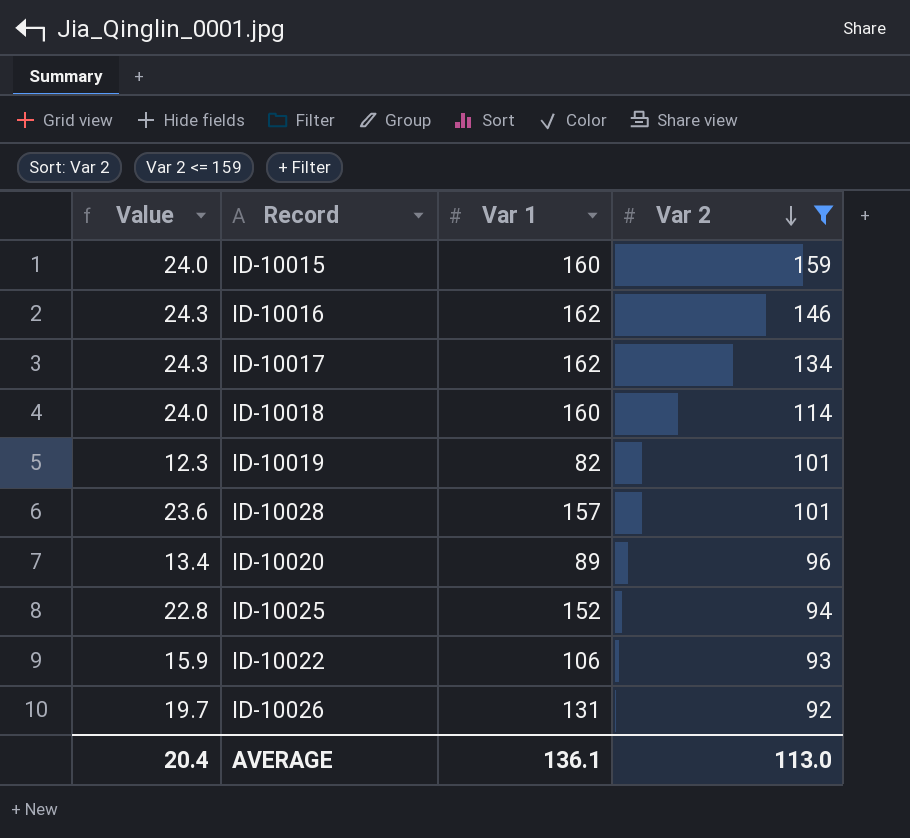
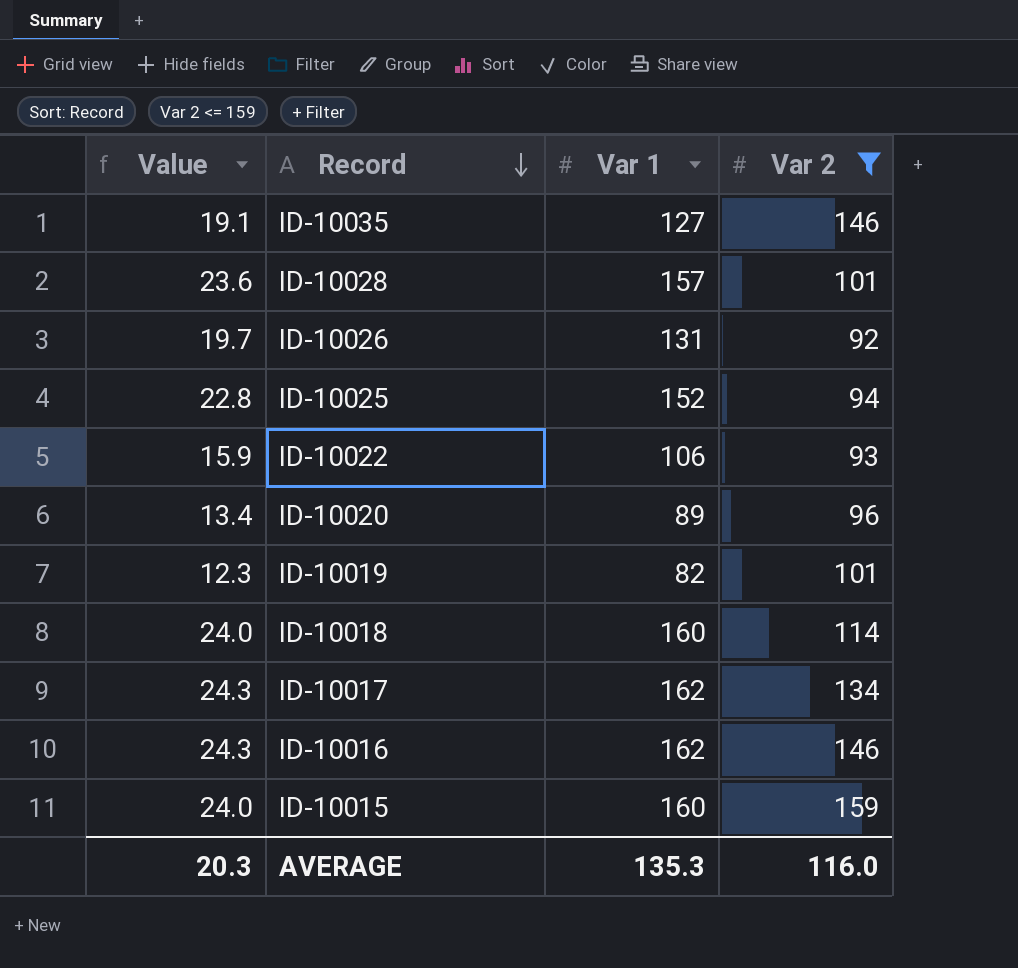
row order: Var 2 descending -> Record descending
row ID-10035: none -> 19.1 | 127 | 146
AVERAGE | Value: 20.4 -> 20.3
AVERAGE | Var 1: 136.1 -> 135.3
AVERAGE | Var 2: 113.0 -> 116.0

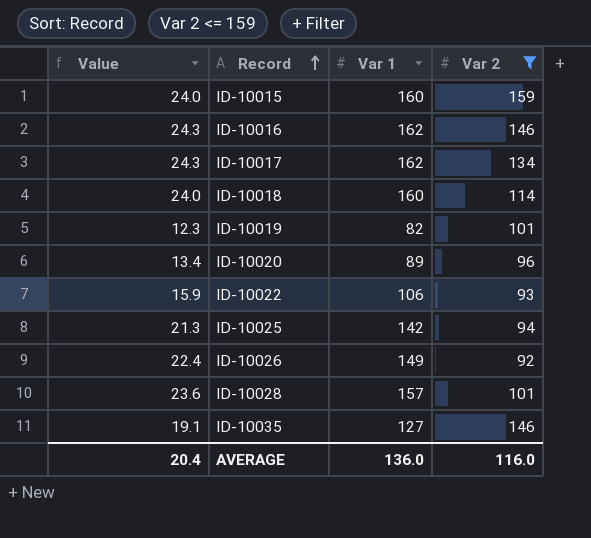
row order: Record descending -> Record ascending
ID-10025 | Value: 22.8 -> 21.3
ID-10025 | Var 1: 152 -> 142
ID-10026 | Value: 19.7 -> 22.4
ID-10026 | Var 1: 131 -> 149
AVERAGE | Value: 20.3 -> 20.4
AVERAGE | Var 1: 135.3 -> 136.0

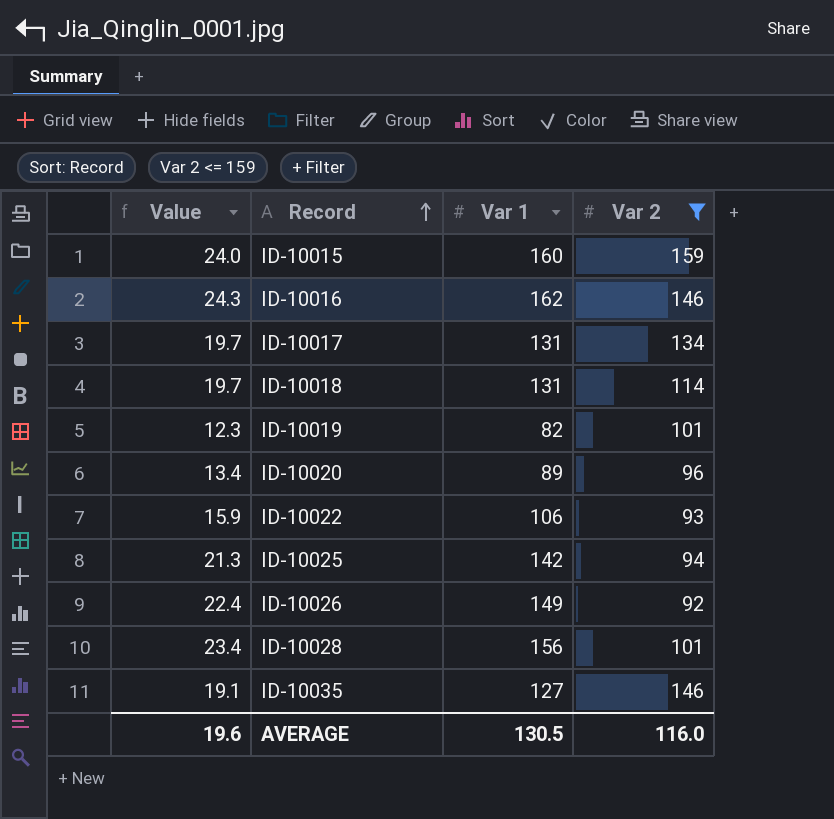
ID-10017 | Value: 24.3 -> 19.7
ID-10017 | Var 1: 162 -> 131
ID-10018 | Value: 24.0 -> 19.7
ID-10018 | Var 1: 160 -> 131
ID-10028 | Value: 23.6 -> 23.4
ID-10028 | Var 1: 157 -> 156
AVERAGE | Value: 20.4 -> 19.6
AVERAGE | Var 1: 136.0 -> 130.5

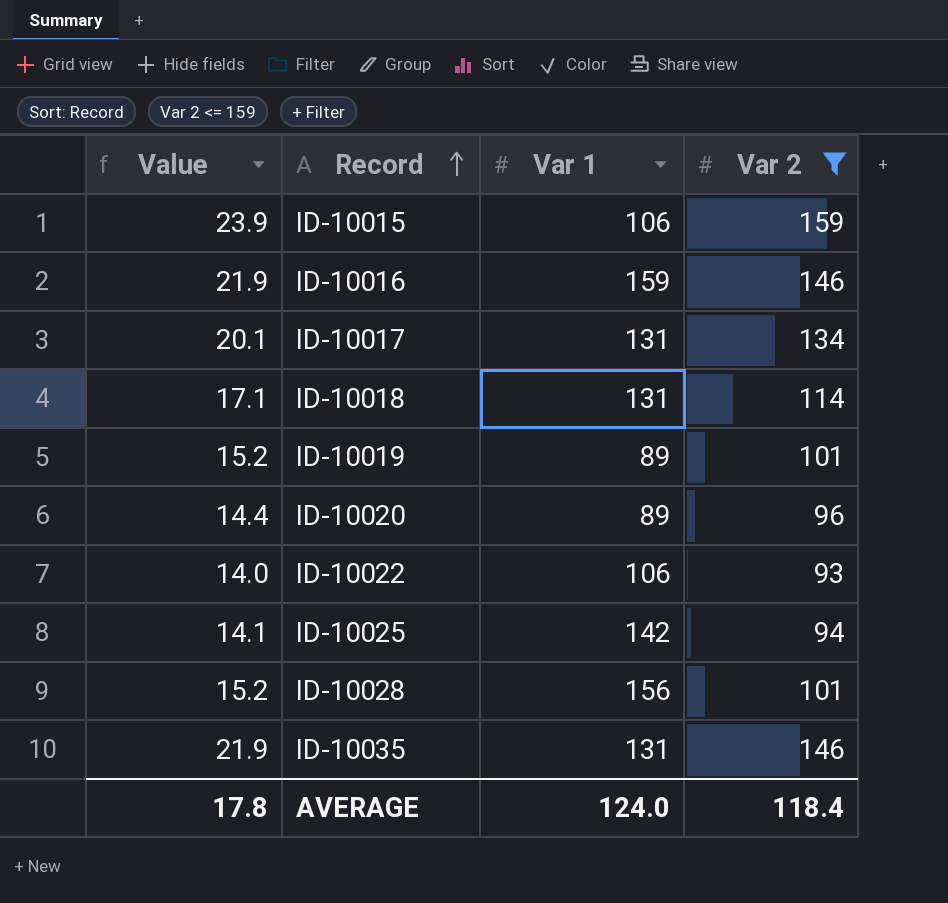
column Value | formula: [Var 1] * 0.15 -> [Var 2] * 0.15
row ID-10026: 22.4 | 149 | 92 -> none
ID-10015 | Var 1: 160 -> 106
ID-10016 | Var 1: 162 -> 159
ID-10019 | Var 1: 82 -> 89
ID-10035 | Var 1: 127 -> 131
AVERAGE | Value: 19.6 -> 17.8
AVERAGE | Var 1: 130.5 -> 124.0
AVERAGE | Var 2: 116.0 -> 118.4

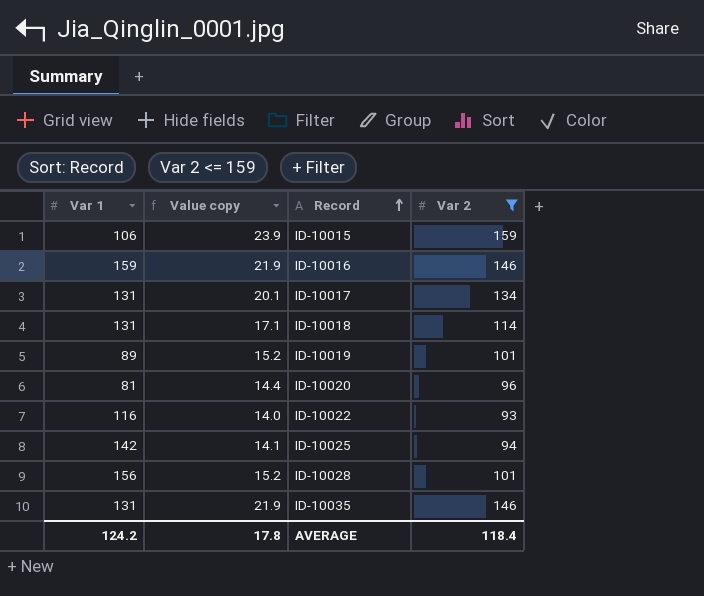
column Var 1 | position: 3 -> 1
column name: Value -> Value copy
ID-10020 | Var 1: 89 -> 81
ID-10022 | Var 1: 106 -> 116
AVERAGE | Var 1: 124.0 -> 124.2

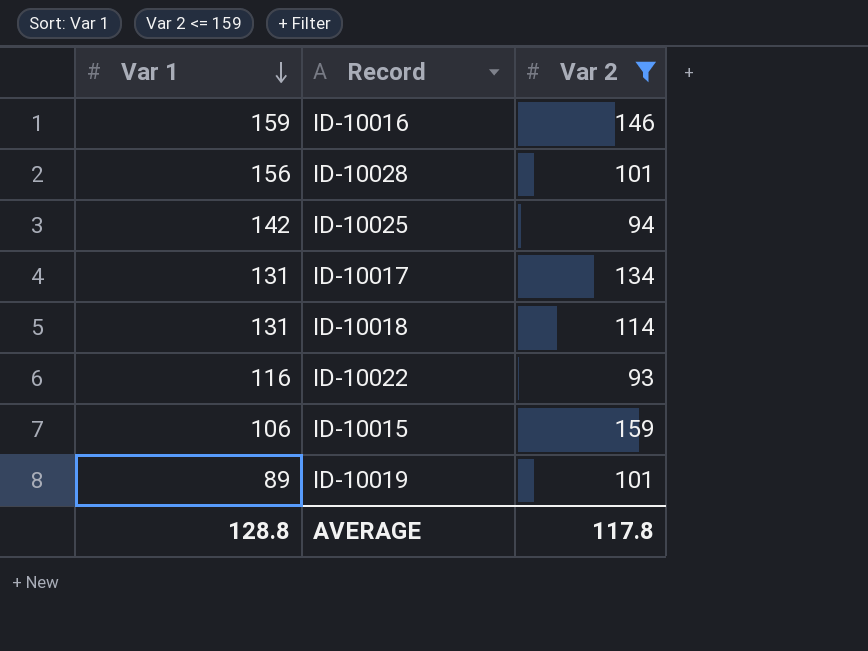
row order: Record ascending -> Var 1 descending
column Value copy | formula: [Var 2] * 0.15 -> none
row ID-10020: 81 | 14.4 | 96 -> none
row ID-10035: 131 | 21.9 | 146 -> none
AVERAGE | Var 1: 124.2 -> 128.8
AVERAGE | Var 2: 118.4 -> 117.8

